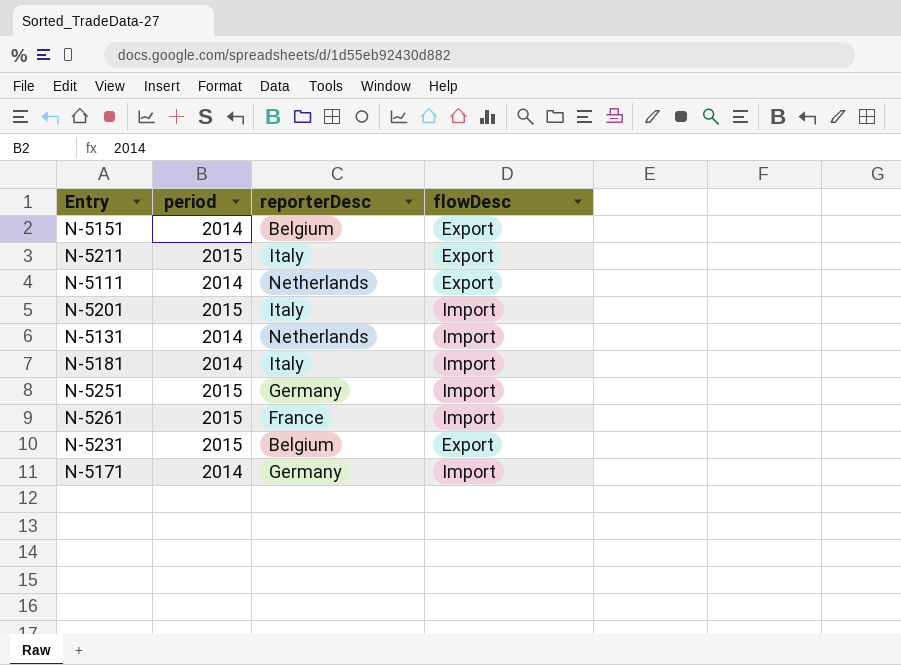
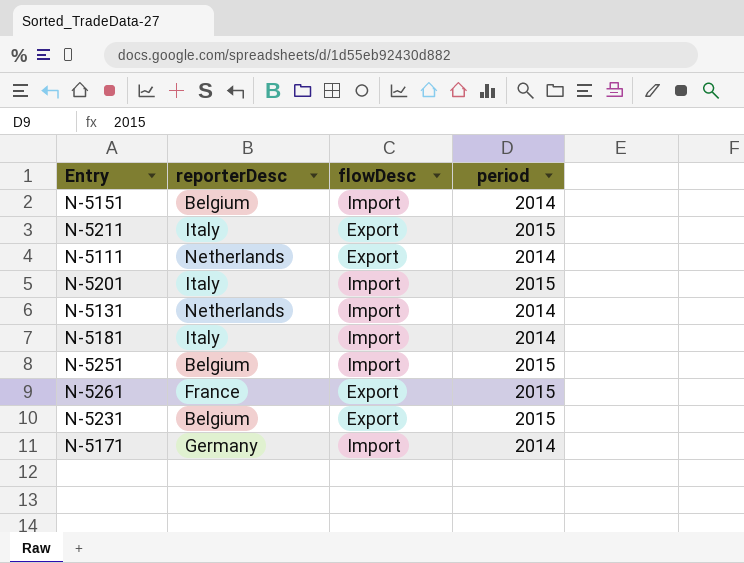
column period | position: 2 -> 4
N-5151 | flowDesc: Export -> Import
N-5251 | reporterDesc: Germany -> Belgium
N-5261 | flowDesc: Import -> Export

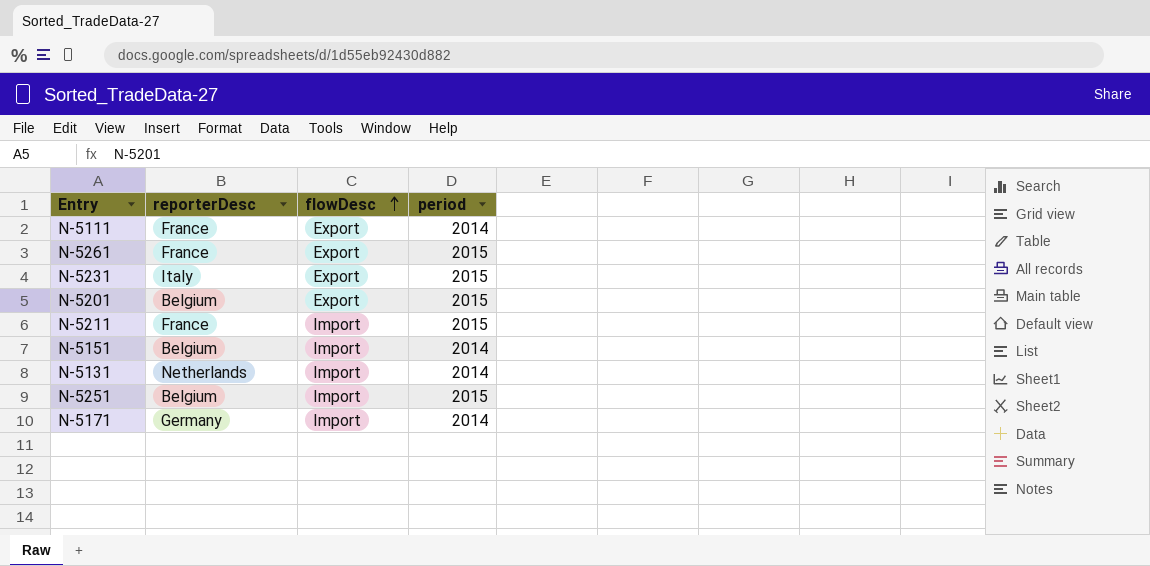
row order: none -> flowDesc ascending
row N-5181: Italy | Import | 2014 -> none
N-5111 | reporterDesc: Netherlands -> France
N-5231 | reporterDesc: Belgium -> Italy
N-5201 | reporterDesc: Italy -> Belgium
N-5201 | flowDesc: Import -> Export
N-5211 | reporterDesc: Italy -> France
N-5211 | flowDesc: Export -> Import

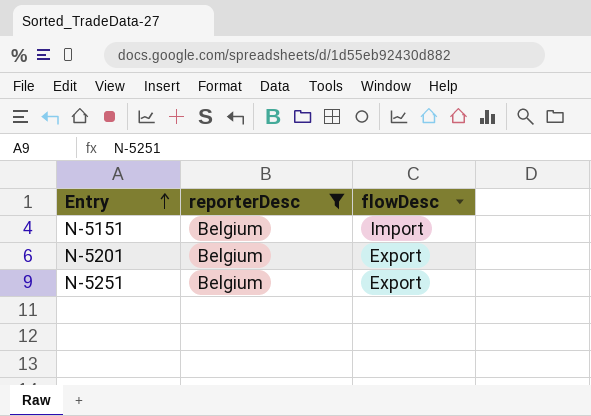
filter: none -> reporterDesc = Belgium
row order: flowDesc ascending -> Entry ascending
column period | position: 4 -> none
N-5251 | flowDesc: Import -> Export

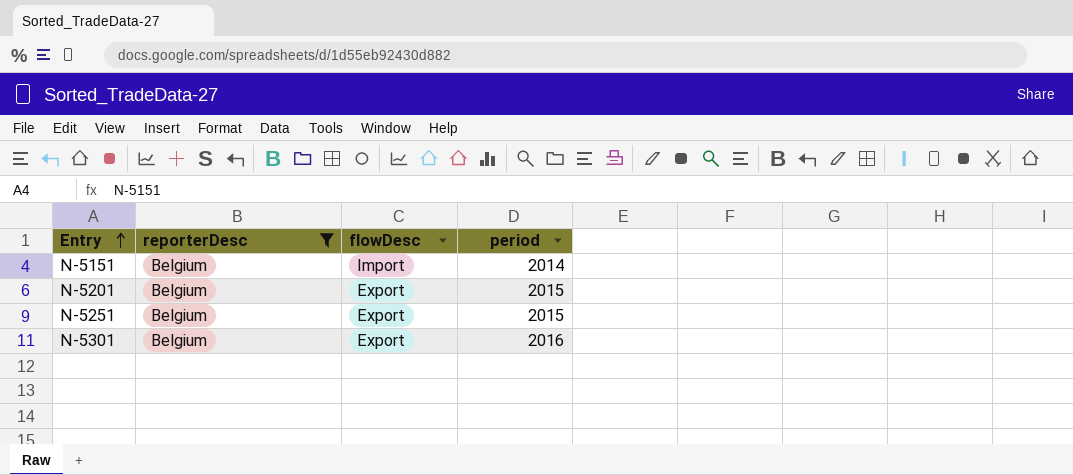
column period | position: none -> 4
row N-5301: none -> Belgium | Export | 2016

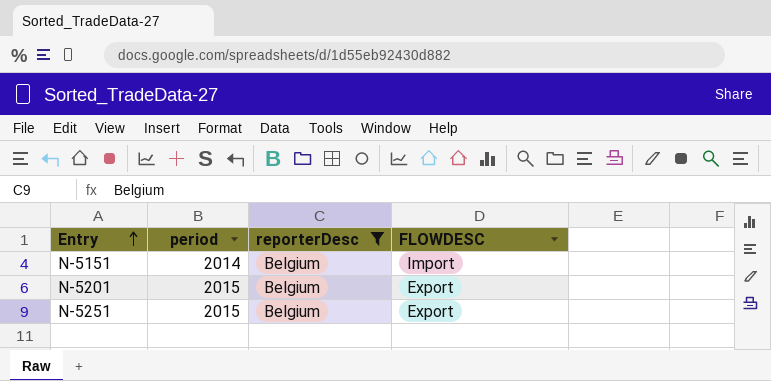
column period | position: 4 -> 2
column name: flowDesc -> FLOWDESC
row N-5301: Belgium | Export | 2016 -> none

